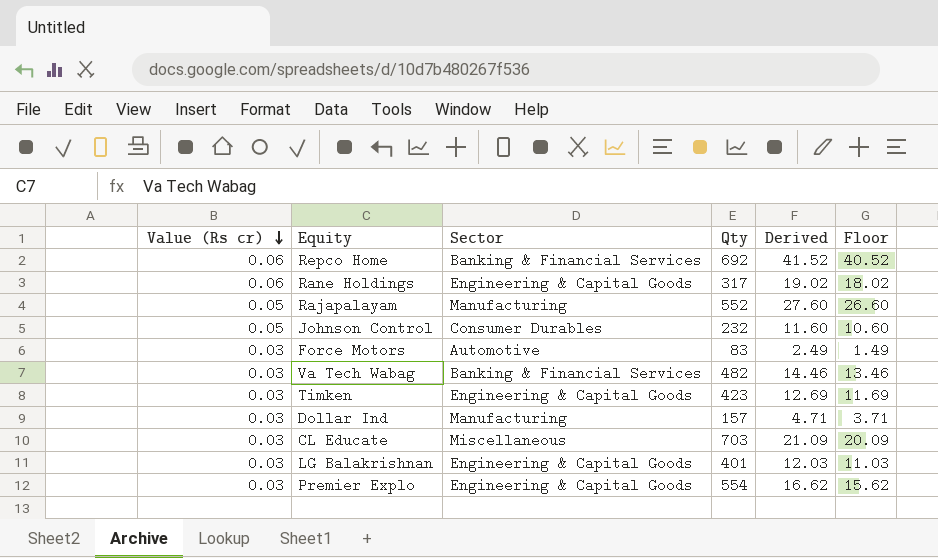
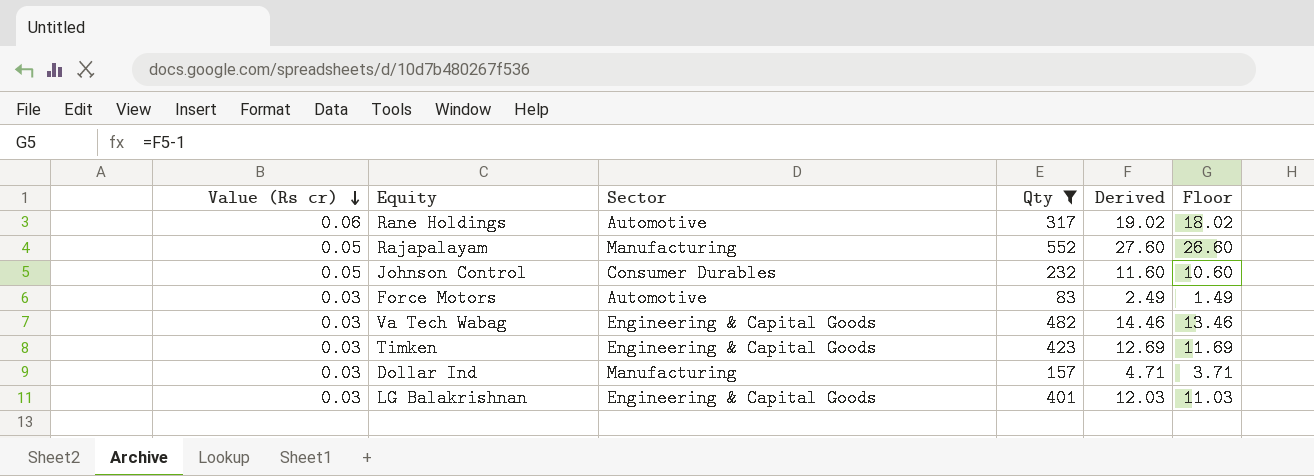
filter: none -> Qty <= 552
Rane Holdings | Sector: Engineering & Capital Goods -> Automotive
Va Tech Wabag | Sector: Banking & Financial Services -> Engineering & Capital Goods

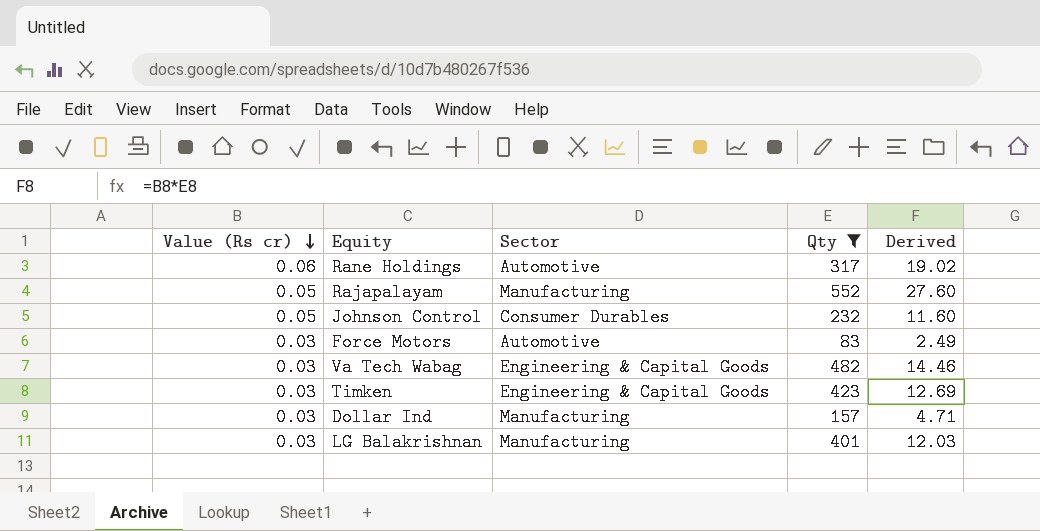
column Floor | formula: [Derived] - 1 -> none
LG Balakrishnan | Sector: Engineering & Capital Goods -> Manufacturing

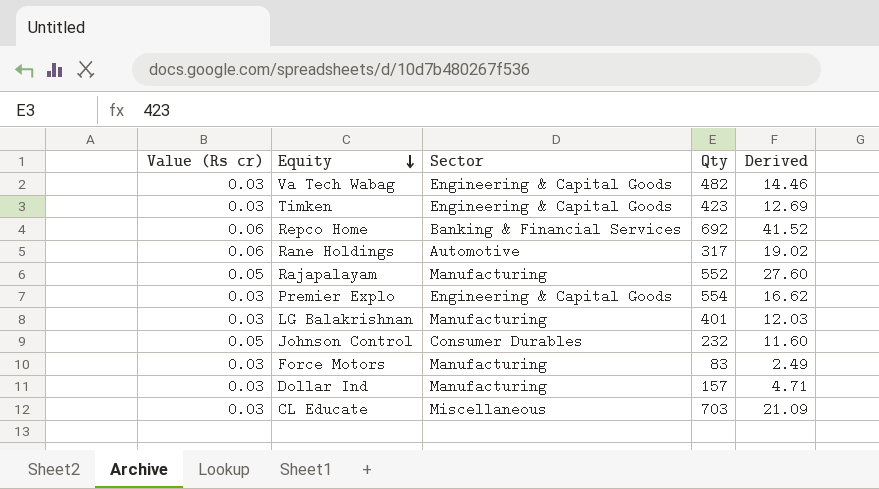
filter: Qty <= 552 -> none
row order: Value (Rs cr) descending -> Equity descending
Force Motors | Sector: Automotive -> Manufacturing

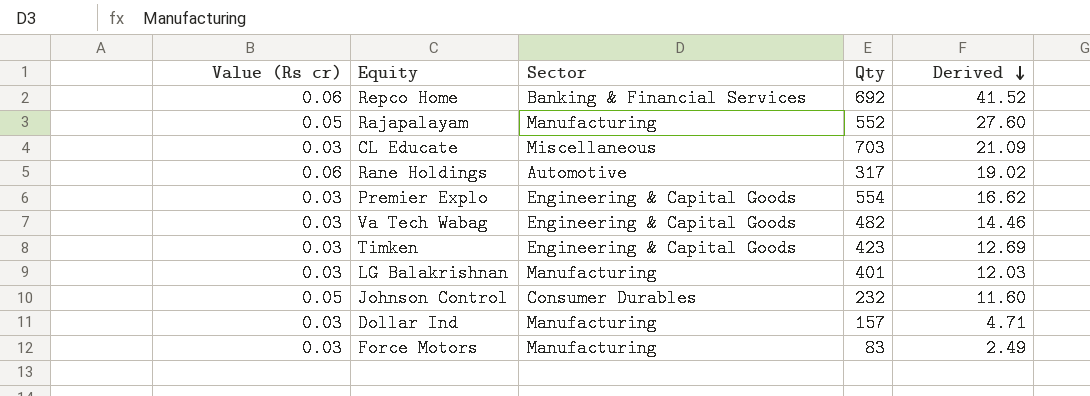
row order: Equity descending -> Derived descending

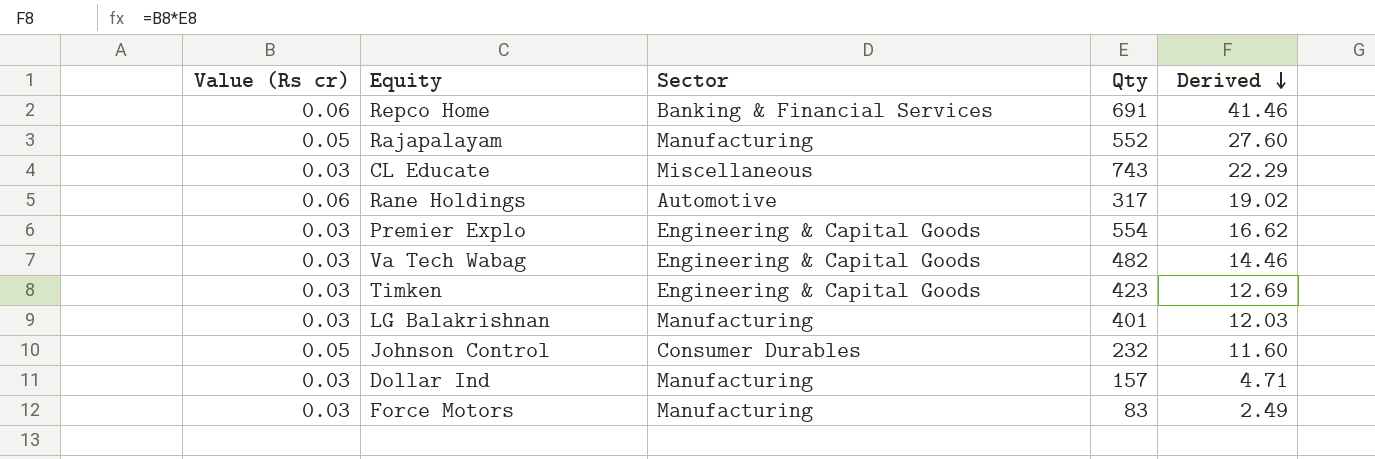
Repco Home | Qty: 692 -> 691
Repco Home | Derived: 41.52 -> 41.46
CL Educate | Qty: 703 -> 743
CL Educate | Derived: 21.09 -> 22.29

